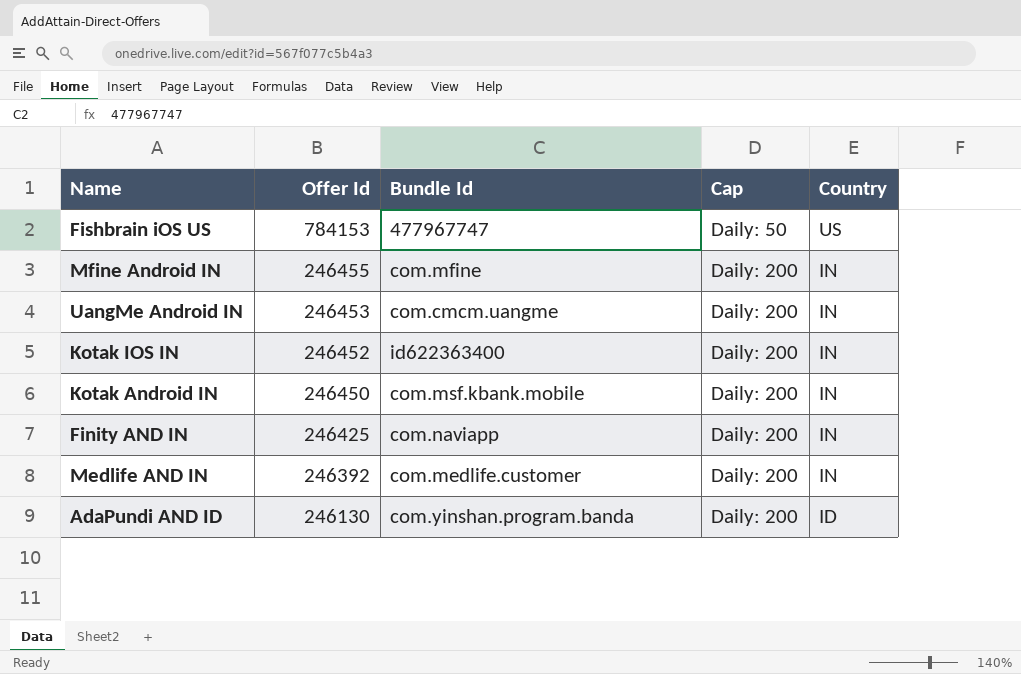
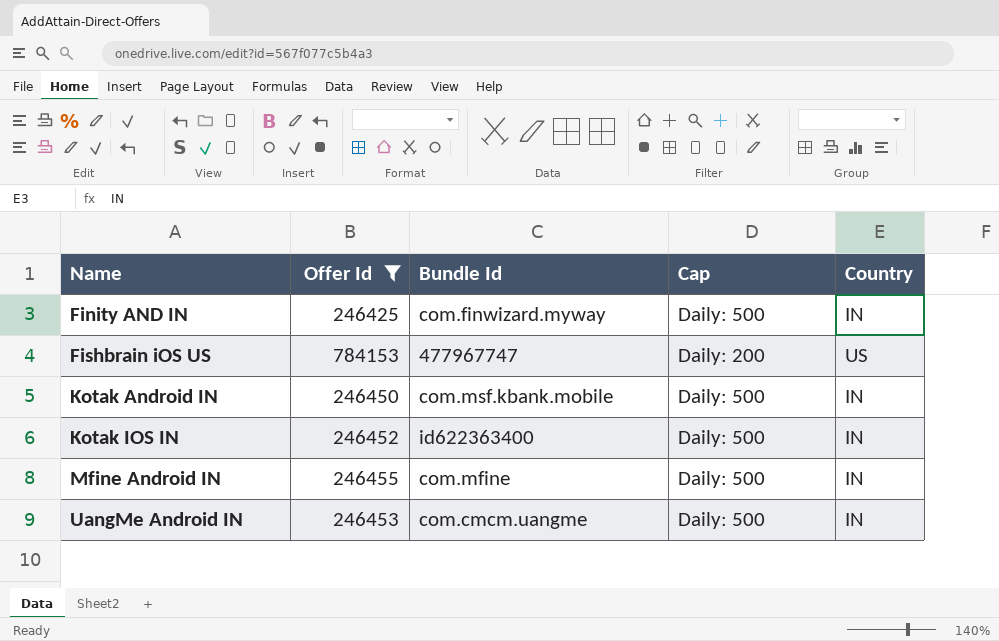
filter: none -> Offer Id >= 246425
row order: Offer Id descending -> Name ascending
Finity AND IN | Bundle Id: com.naviapp -> com.finwizard.myway
Finity AND IN | Cap: Daily: 200 -> Daily: 500
Fishbrain iOS US | Cap: Daily: 50 -> Daily: 200
Kotak Android IN | Cap: Daily: 200 -> Daily: 500
Kotak IOS IN | Cap: Daily: 200 -> Daily: 500
Mfine Android IN | Cap: Daily: 200 -> Daily: 500
UangMe Android IN | Cap: Daily: 200 -> Daily: 500

